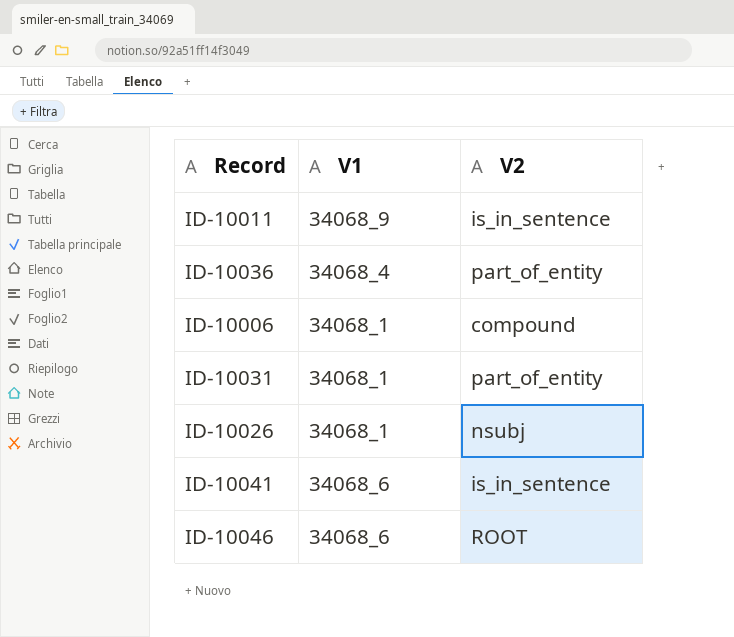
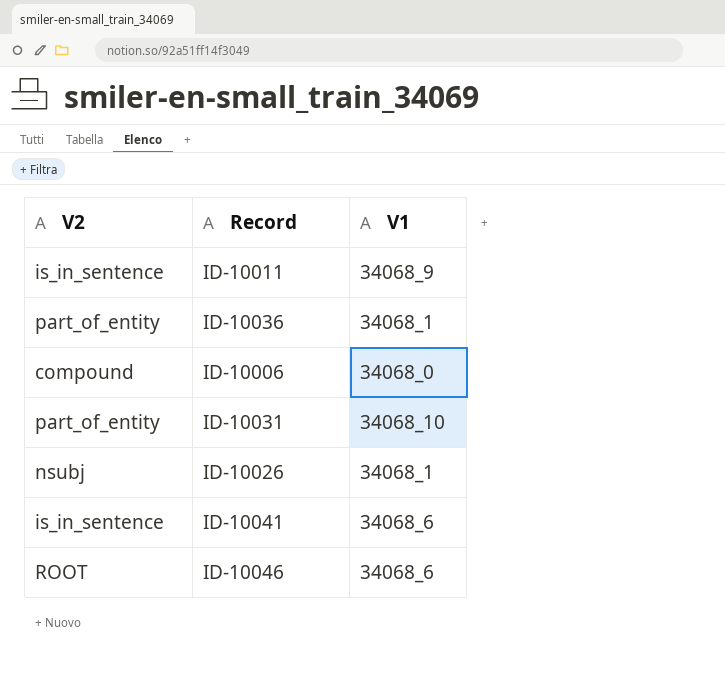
column V2 | position: 3 -> 1
ID-10036 | V1: 34068_4 -> 34068_1
ID-10006 | V1: 34068_1 -> 34068_0
ID-10031 | V1: 34068_1 -> 34068_10

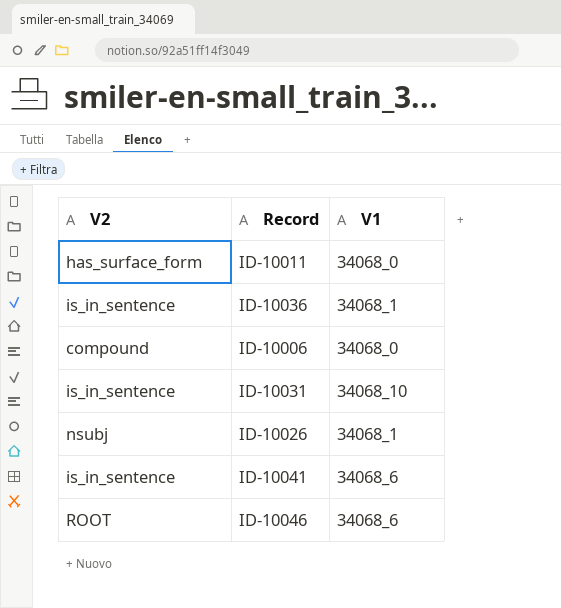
ID-10011 | V2: is_in_sentence -> has_surface_form
ID-10011 | V1: 34068_9 -> 34068_0
ID-10036 | V2: part_of_entity -> is_in_sentence
ID-10031 | V2: part_of_entity -> is_in_sentence

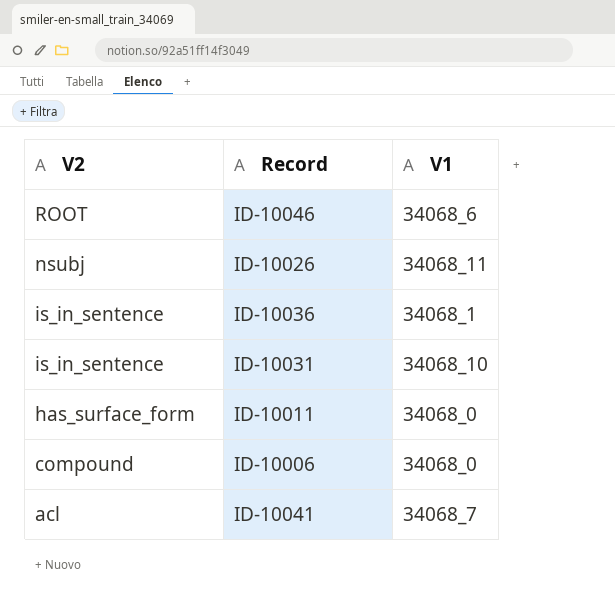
row order: none -> V2 descending
ID-10026 | V1: 34068_1 -> 34068_11
ID-10041 | V2: is_in_sentence -> acl
ID-10041 | V1: 34068_6 -> 34068_7

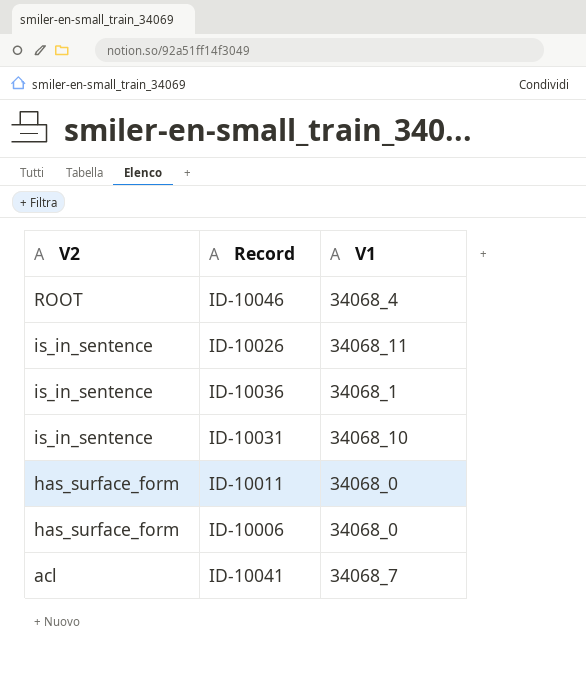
ID-10046 | V1: 34068_6 -> 34068_4
ID-10026 | V2: nsubj -> is_in_sentence
ID-10006 | V2: compound -> has_surface_form

